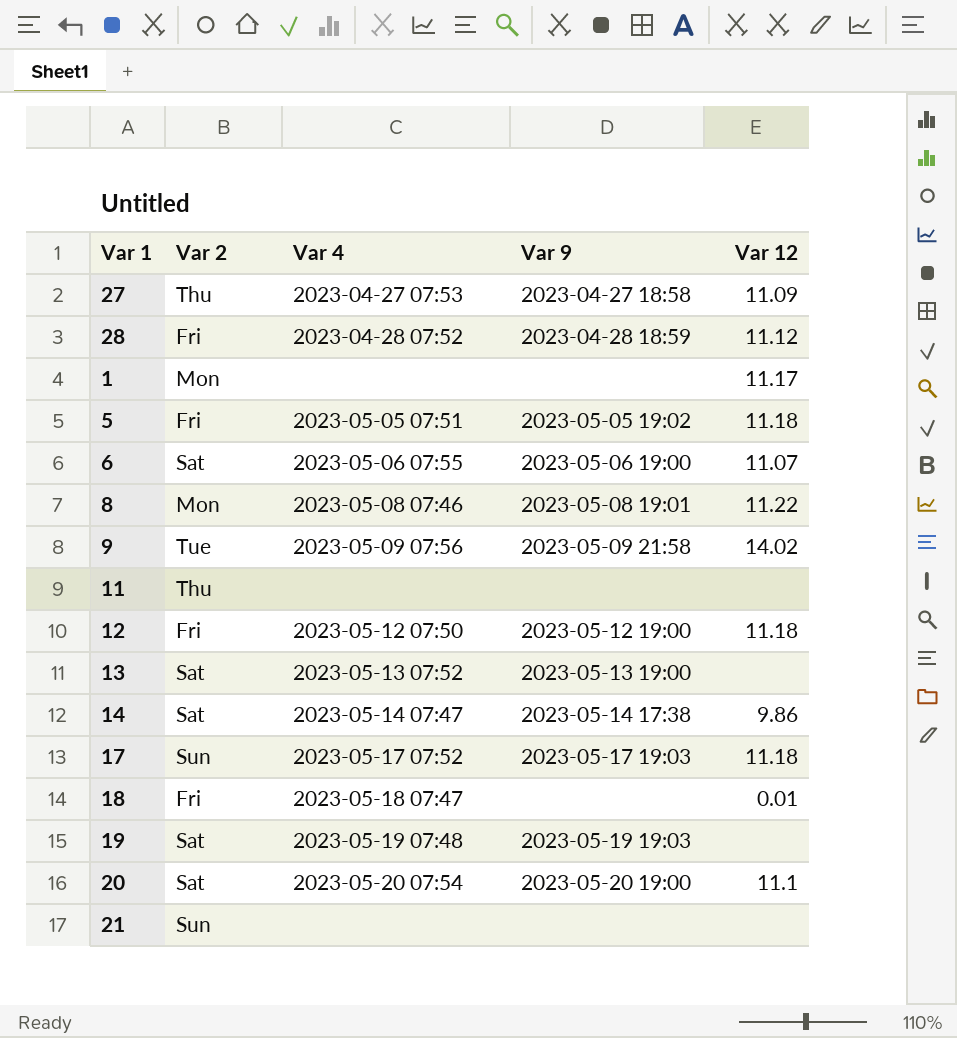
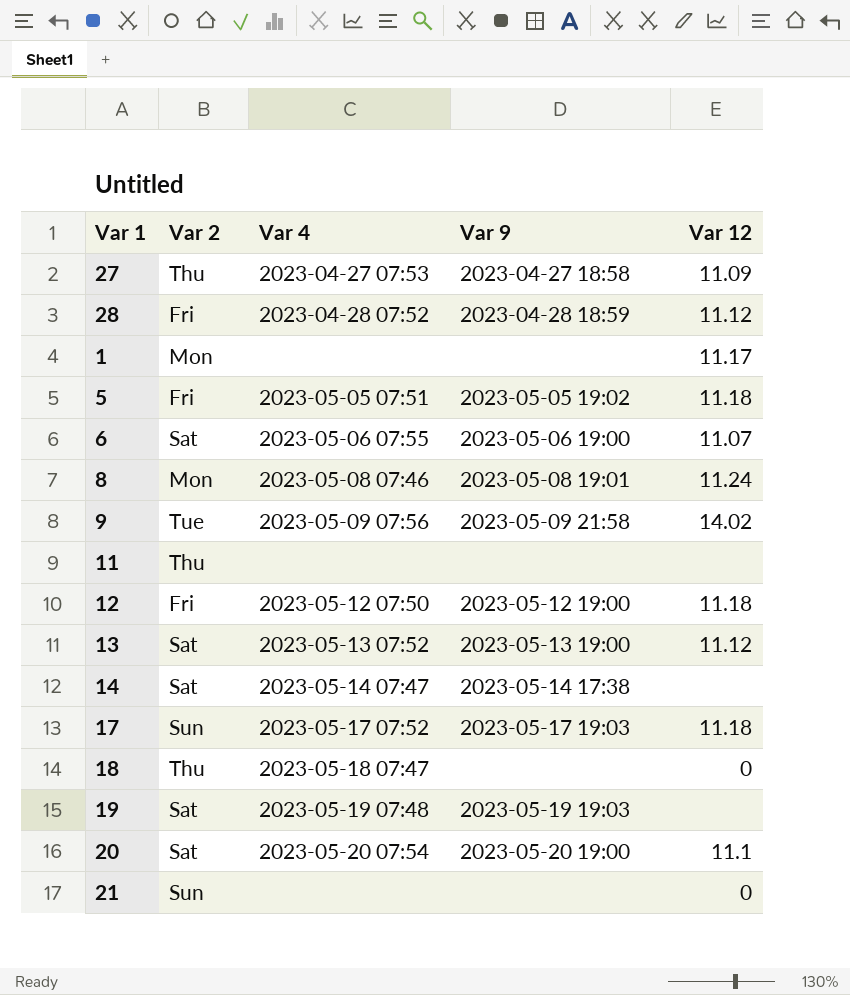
8 | Var 12: 11.22 -> 11.24
13 | Var 12: none -> 11.12
14 | Var 12: 9.86 -> none
18 | Var 2: Fri -> Thu
18 | Var 12: 0.01 -> 0
21 | Var 12: none -> 0

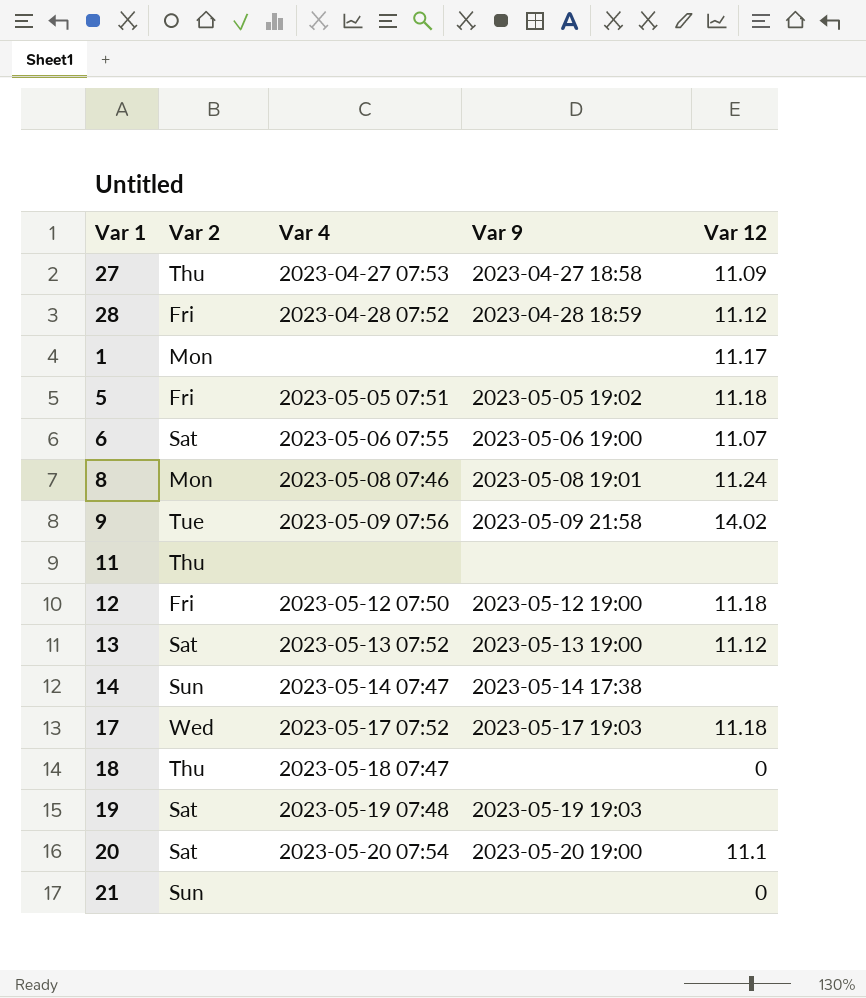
14 | Var 2: Sat -> Sun
17 | Var 2: Sun -> Wed

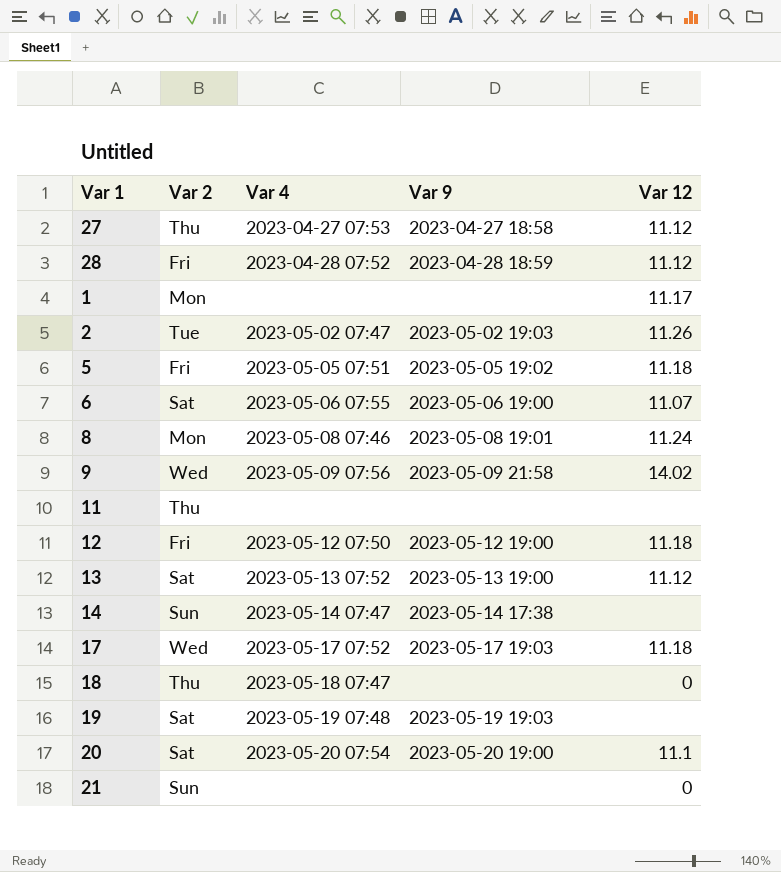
27 | Var 12: 11.09 -> 11.12
row 2: none -> Tue | 2023-05-02 07:47 | 2023-05-02 19:03 | 11.26
9 | Var 2: Tue -> Wed

